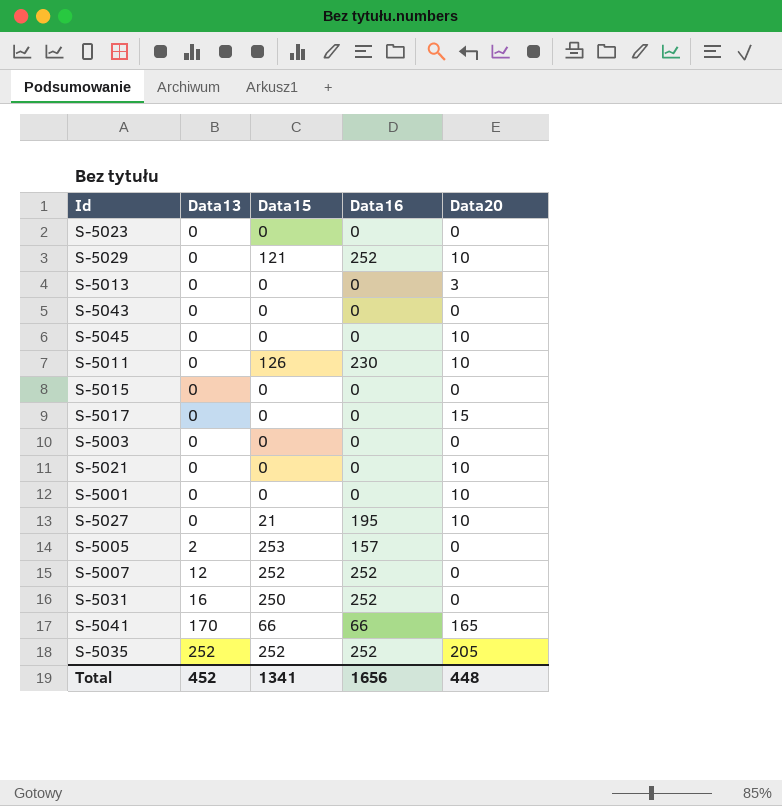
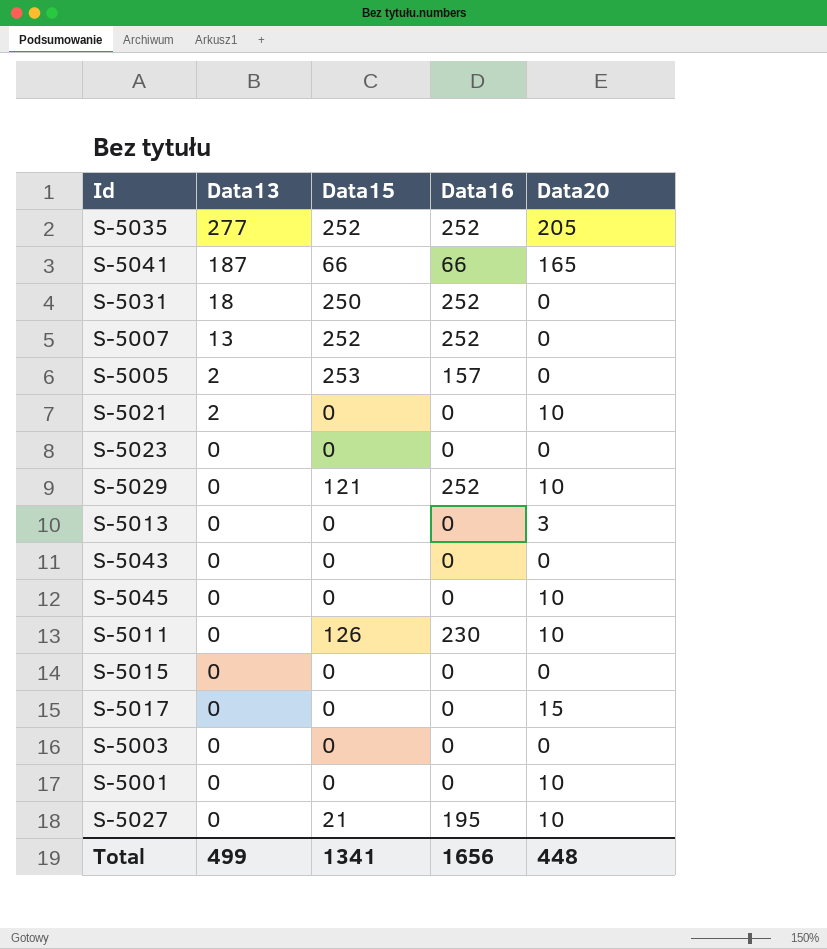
row order: Data13 ascending -> Data13 descending
S-5035 | Data13: 252 -> 277
S-5041 | Data13: 170 -> 187
S-5031 | Data13: 16 -> 18
S-5007 | Data13: 12 -> 13
S-5021 | Data13: 0 -> 2
Total | Data13: 452 -> 499

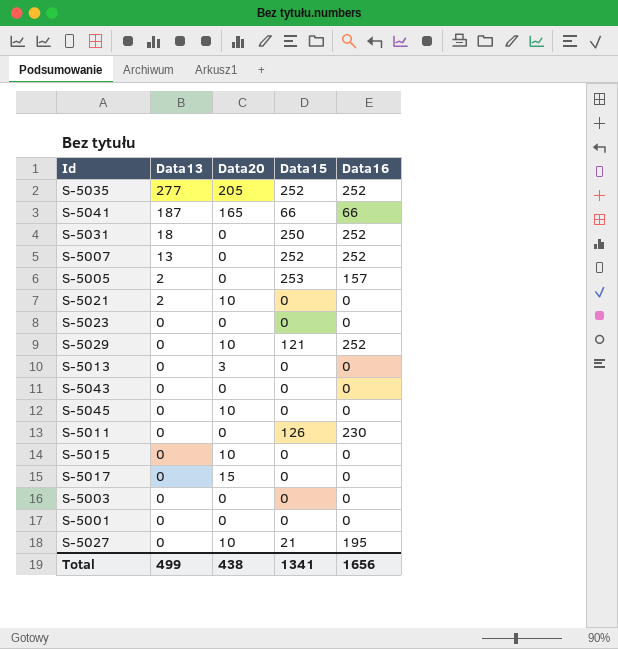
column Data20 | position: 5 -> 3
S-5011 | Data20: 10 -> 0
S-5015 | Data20: 0 -> 10
S-5001 | Data20: 10 -> 0
Total | Data20: 448 -> 438

